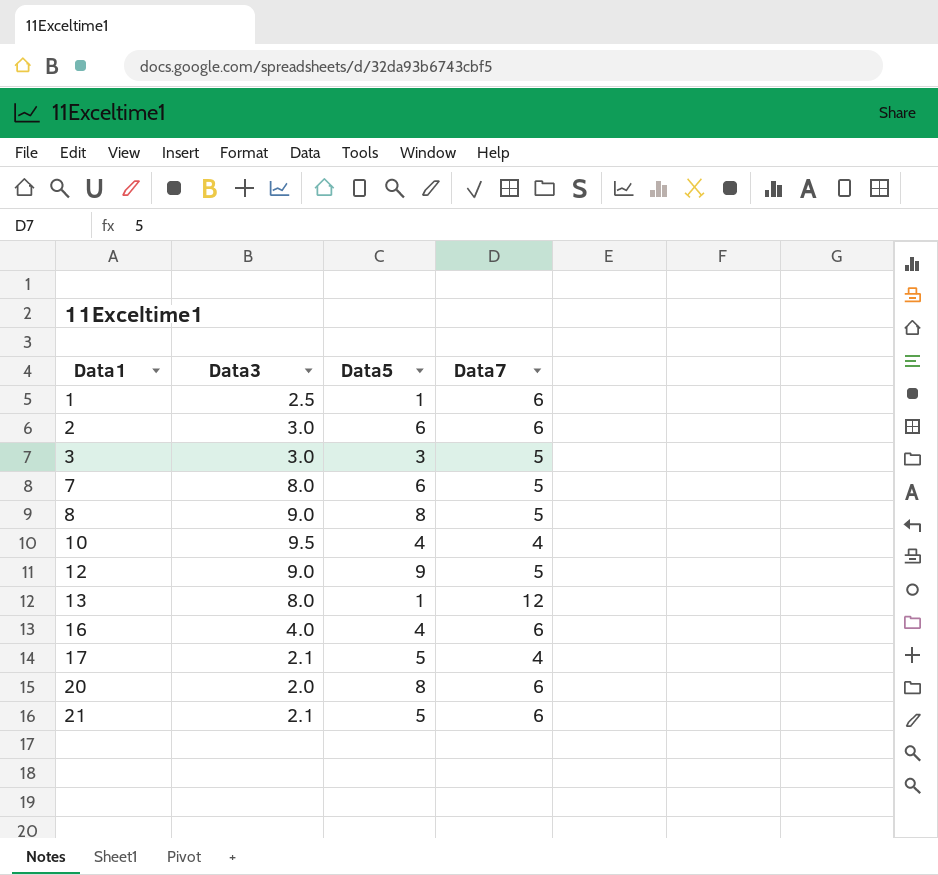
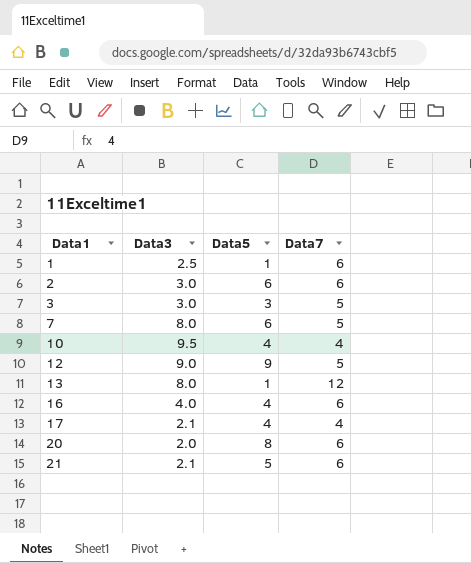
row 8: 9.0 | 8 | 5 -> none
17 | Data5: 5 -> 4

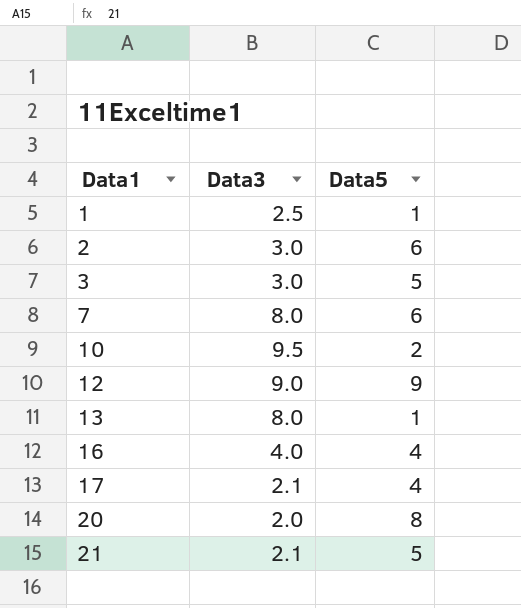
column Data7 | position: 4 -> none
3 | Data5: 3 -> 5
10 | Data5: 4 -> 2

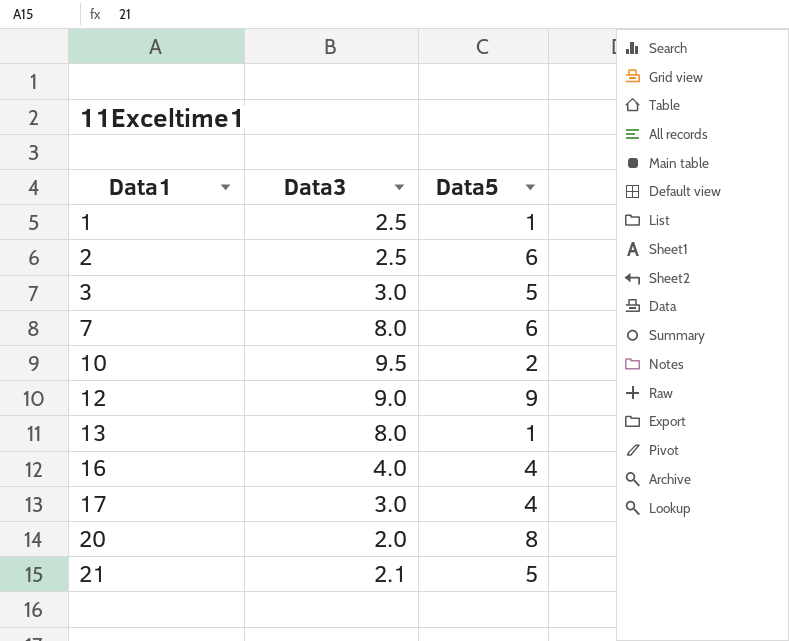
2 | Data3: 3.0 -> 2.5
17 | Data3: 2.1 -> 3.0

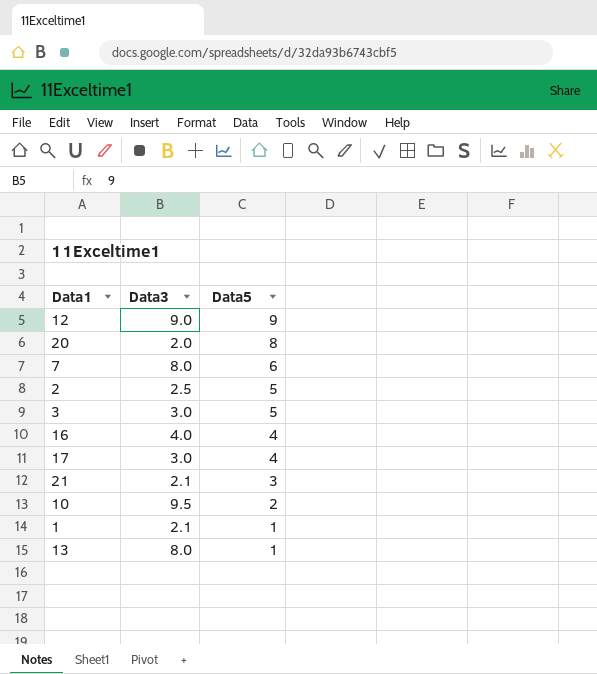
row order: Data1 ascending -> Data5 descending
2 | Data5: 6 -> 5
21 | Data5: 5 -> 3
1 | Data3: 2.5 -> 2.1

